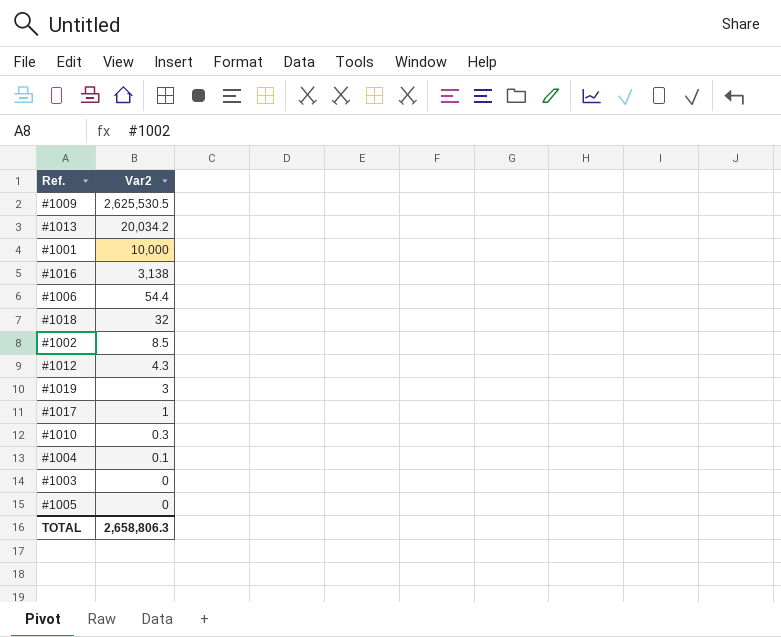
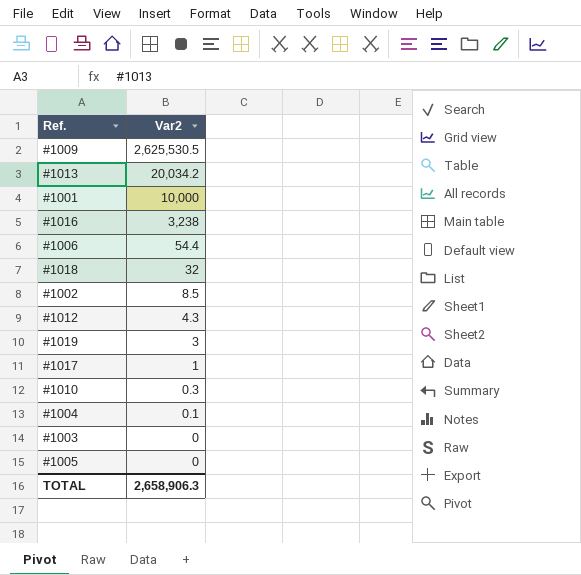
#1016 | Var2: 3,138 -> 3,238
TOTAL | Var2: 2,658,806.3 -> 2,658,906.3

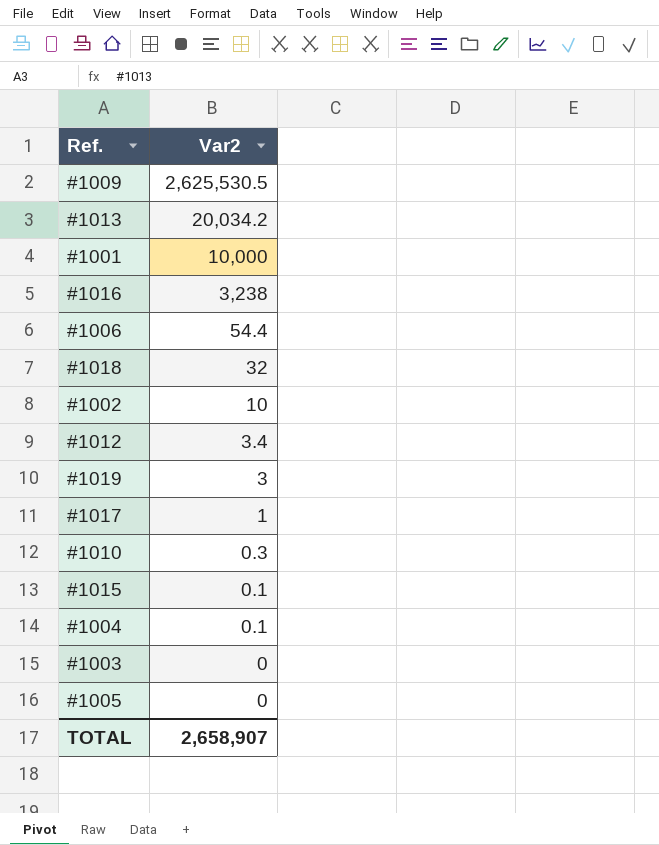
#1002 | Var2: 8.5 -> 10
#1012 | Var2: 4.3 -> 3.4
row #1015: none -> 0.1
TOTAL | Var2: 2,658,906.3 -> 2,658,907

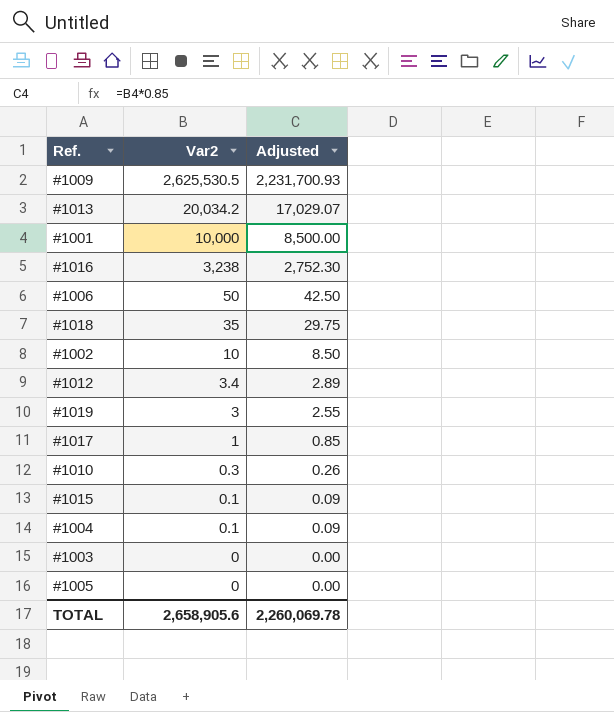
column Adjusted | formula: none -> [Var2] * 0.85
#1006 | Var2: 54.4 -> 50
#1018 | Var2: 32 -> 35
TOTAL | Var2: 2,658,907 -> 2,658,905.6

